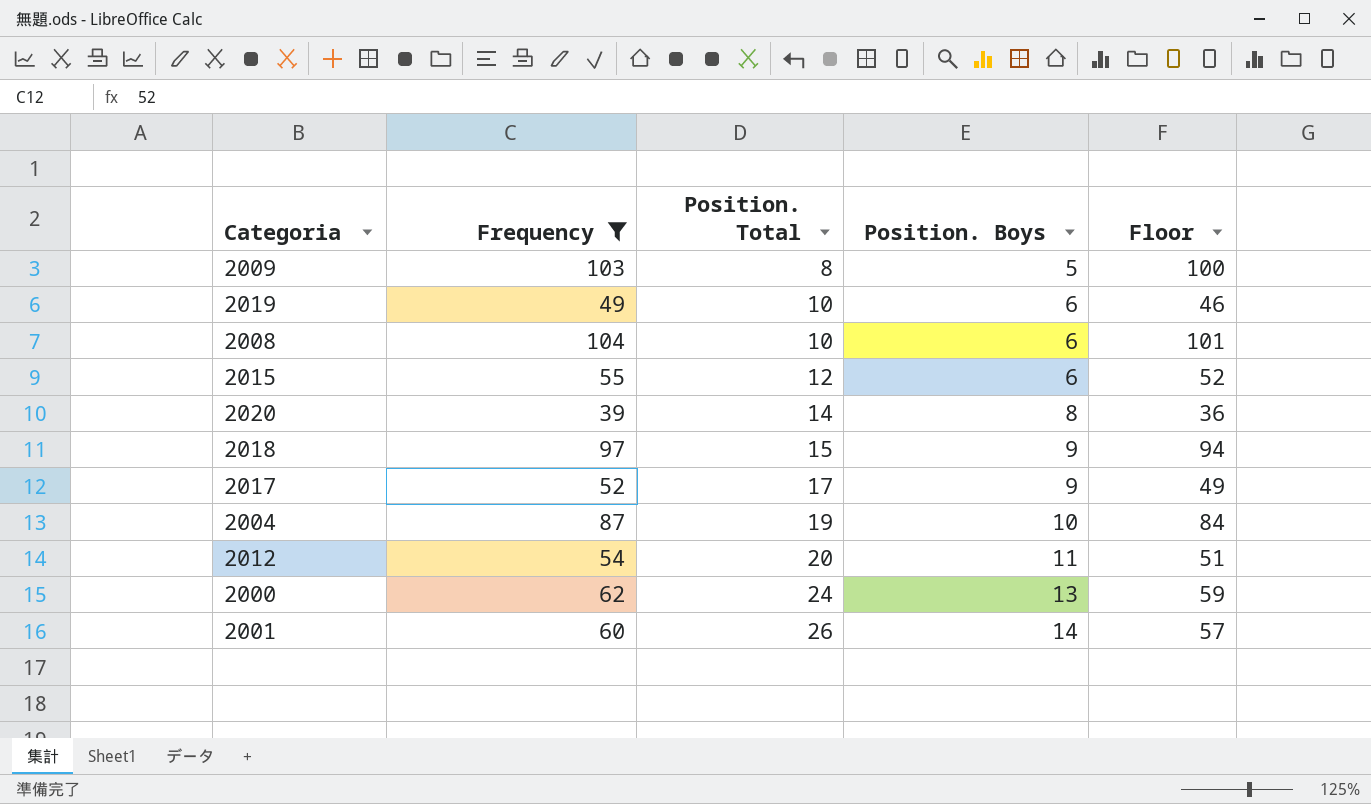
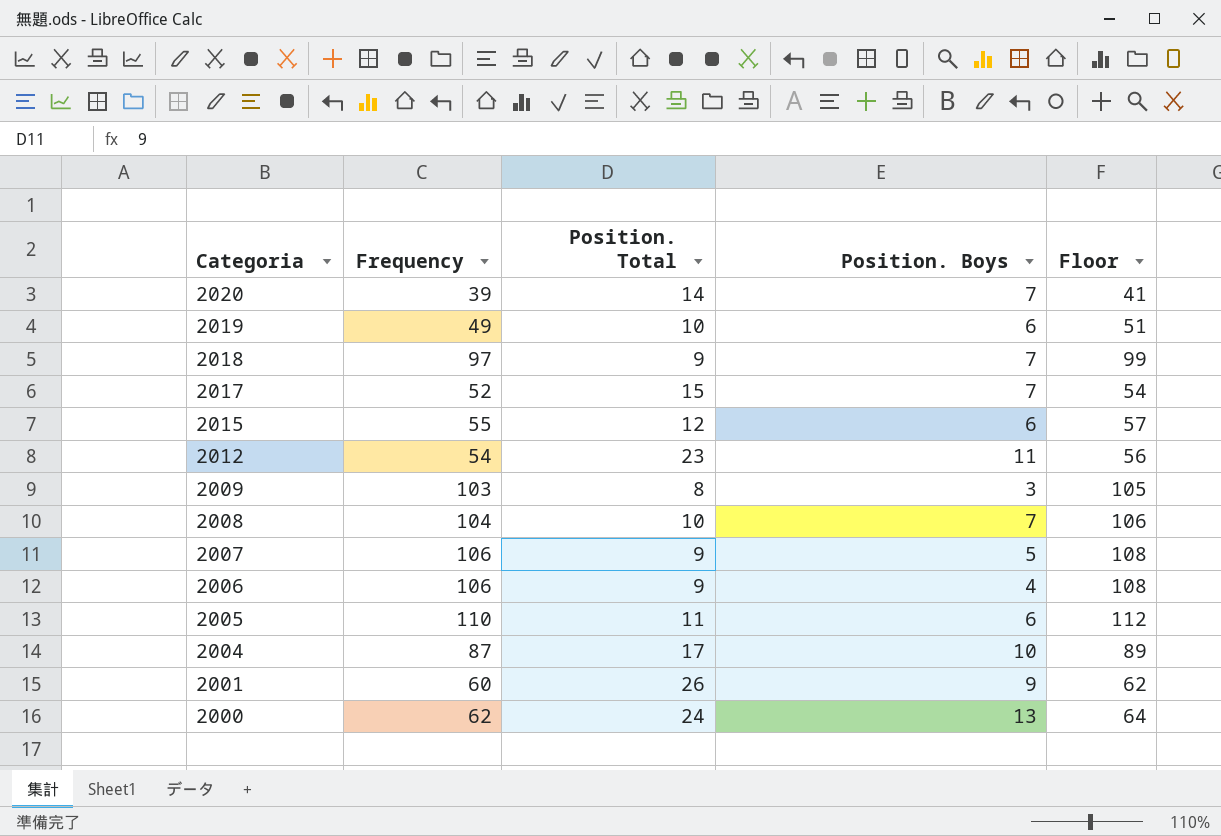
filter: Frequency <= 104 -> none
row order: Position. Total ascending -> Categoria descending
column Floor | formula: [Frequency] - 3 -> [Frequency] + 2
2020 | Position. Boys: 8 -> 7
2018 | Position. Total: 15 -> 9
2018 | Position. Boys: 9 -> 7
2017 | Position. Total: 17 -> 15
2017 | Position. Boys: 9 -> 7
2012 | Position. Total: 20 -> 23
2009 | Position. Boys: 5 -> 3
2008 | Position. Boys: 6 -> 7
2004 | Position. Total: 19 -> 17
2001 | Position. Boys: 14 -> 9

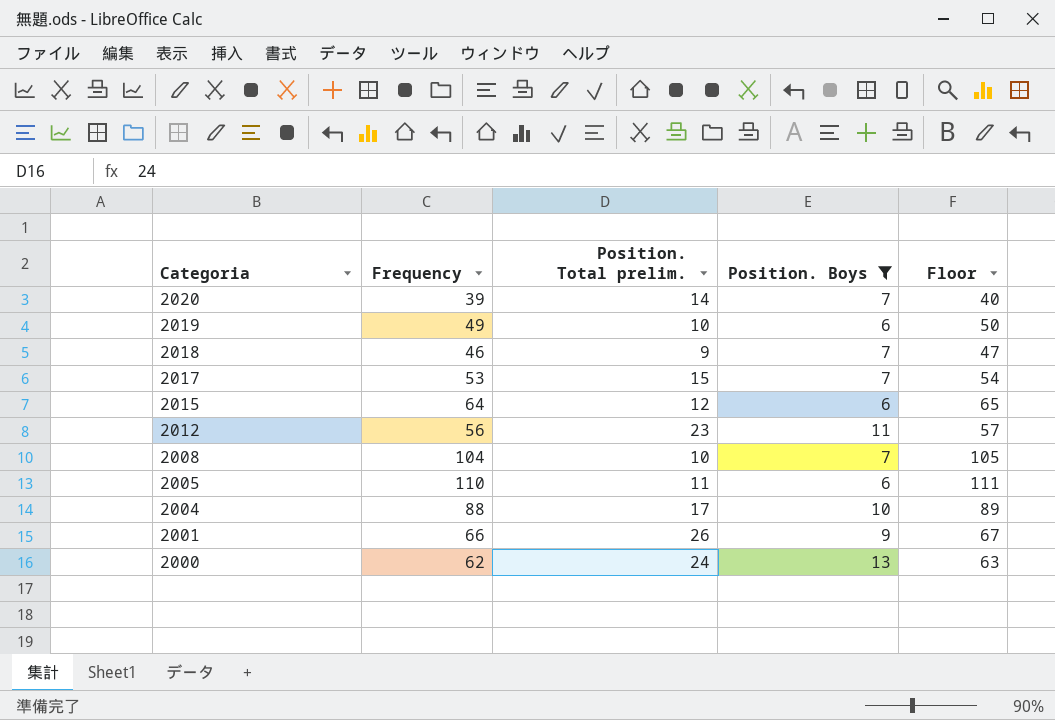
filter: none -> Position. Boys >= 6
column name: Position. Total -> Position. Total prelim.
column Floor | formula: [Frequency] + 2 -> [Frequency] + 1
2018 | Frequency: 97 -> 46
2017 | Frequency: 52 -> 53
2015 | Frequency: 55 -> 64
2012 | Frequency: 54 -> 56
2004 | Frequency: 87 -> 88
2001 | Frequency: 60 -> 66

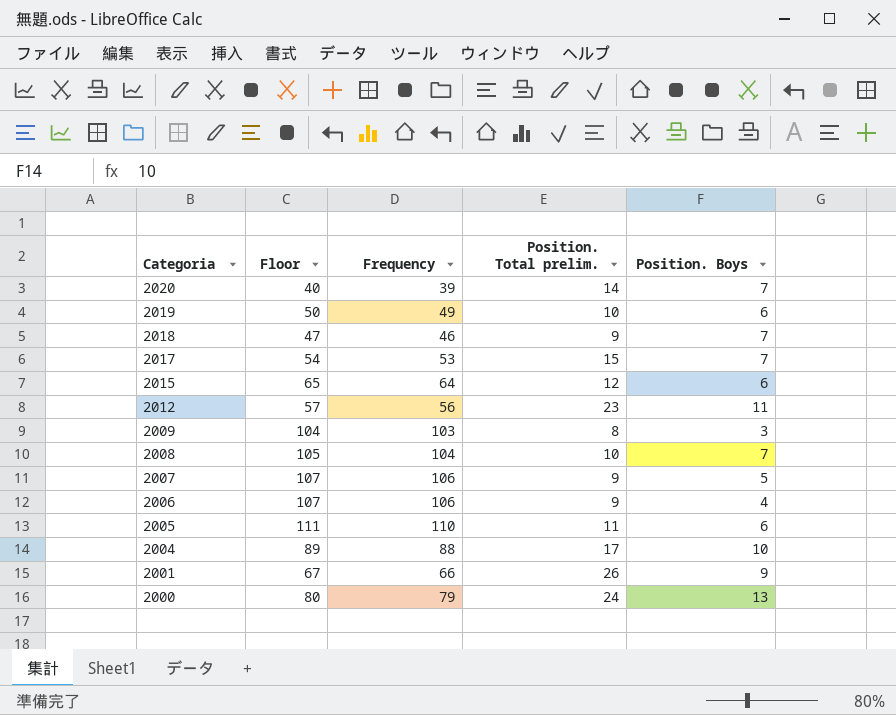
filter: Position. Boys >= 6 -> none
column Floor | position: 5 -> 2
2000 | Floor: 63 -> 80
2000 | Frequency: 62 -> 79

